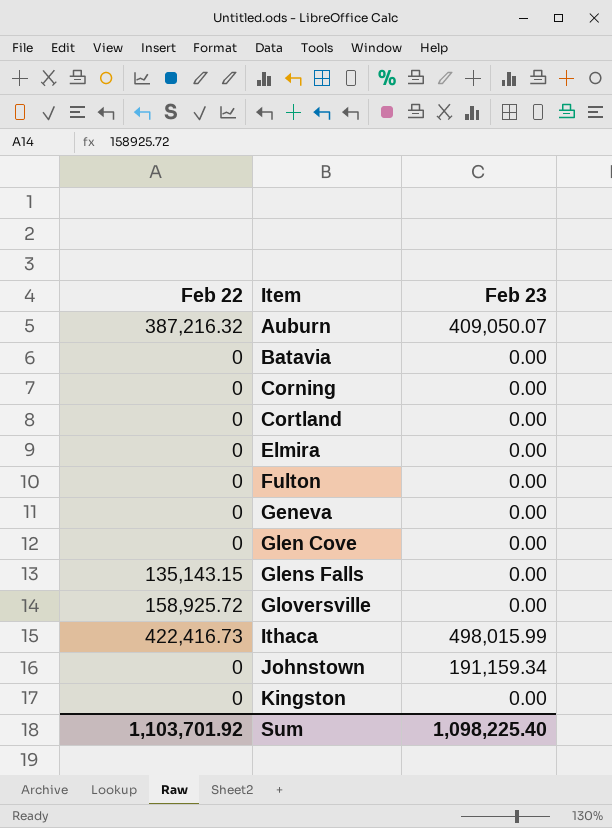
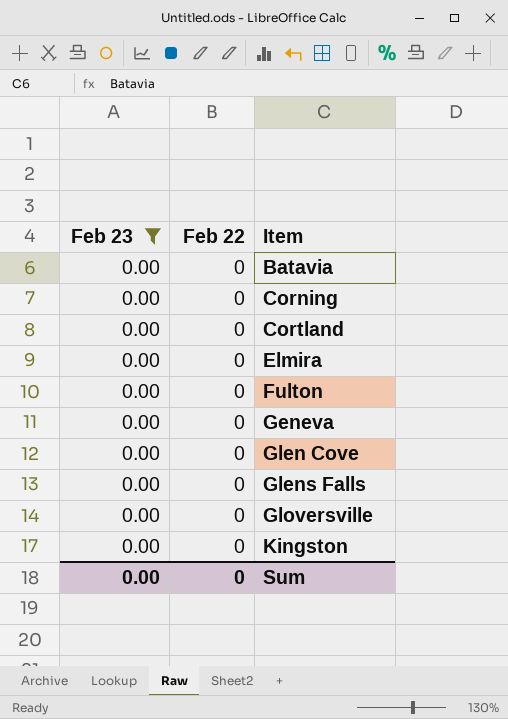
filter: none -> Feb 23 = 0.00
column Feb 23 | position: 3 -> 1
Glens Falls | Feb 22: 135,143.15 -> 0
Gloversville | Feb 22: 158,925.72 -> 0
Sum | Feb 23: 1,098,225.40 -> 0.00
Sum | Feb 22: 1,103,701.92 -> 0

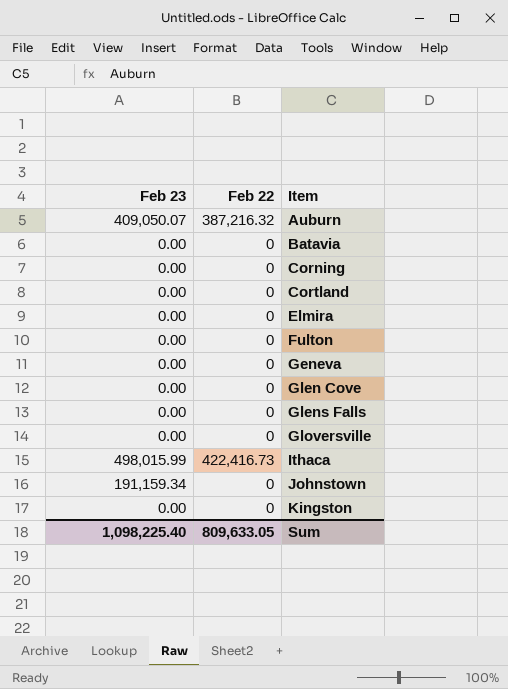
filter: Feb 23 = 0.00 -> none
Sum | Feb 23: 0.00 -> 1,098,225.40
Sum | Feb 22: 0 -> 809,633.05

